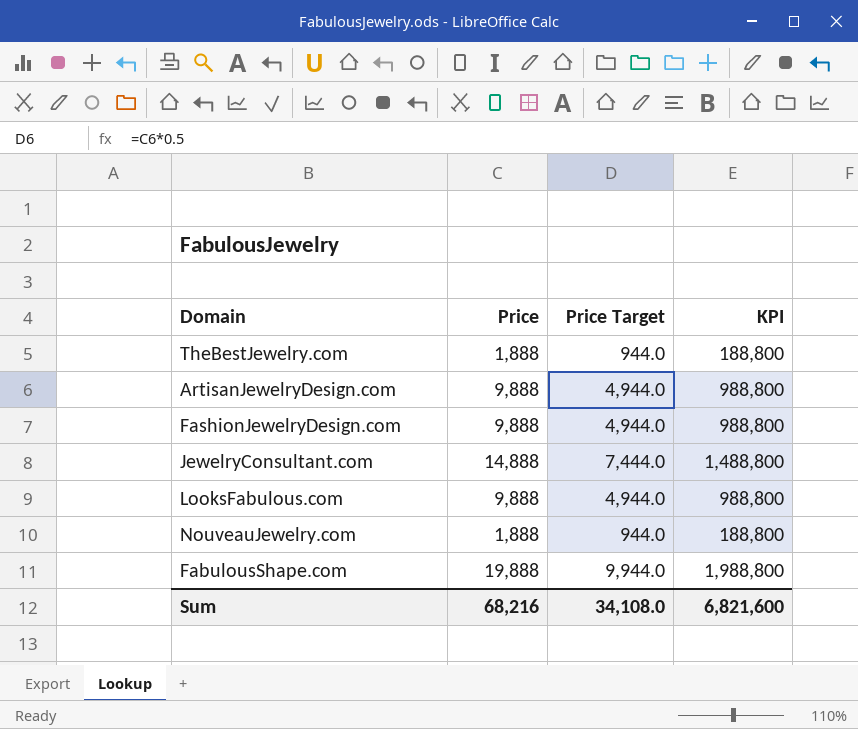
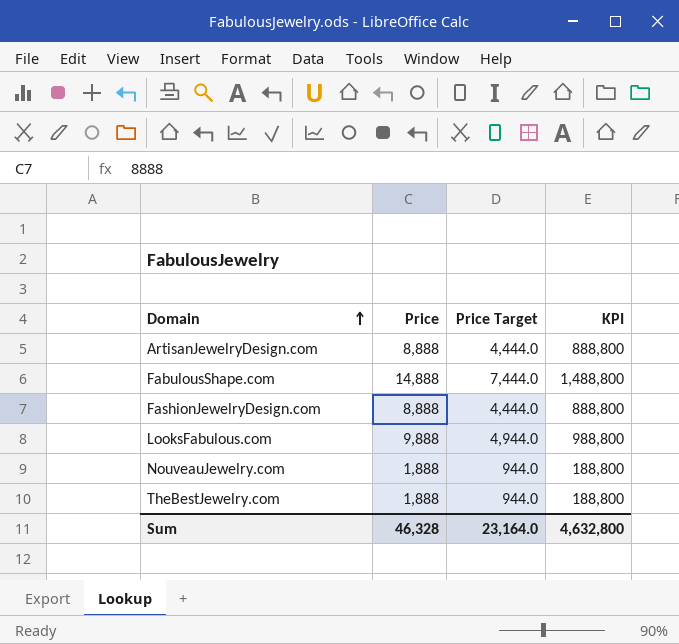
row order: none -> Domain ascending
row JewelryConsultant.com: 14,888 | 7,444.0 | 1,488,800 -> none
ArtisanJewelryDesign.com | Price: 9,888 -> 8,888
ArtisanJewelryDesign.com | Price Target: 4,944.0 -> 4,444.0
ArtisanJewelryDesign.com | KPI: 988,800 -> 888,800
FabulousShape.com | Price: 19,888 -> 14,888
FabulousShape.com | Price Target: 9,944.0 -> 7,444.0
FabulousShape.com | KPI: 1,988,800 -> 1,488,800
FashionJewelryDesign.com | Price: 9,888 -> 8,888
FashionJewelryDesign.com | Price Target: 4,944.0 -> 4,444.0
FashionJewelryDesign.com | KPI: 988,800 -> 888,800
Sum | Price: 68,216 -> 46,328
Sum | Price Target: 34,108.0 -> 23,164.0
Sum | KPI: 6,821,600 -> 4,632,800

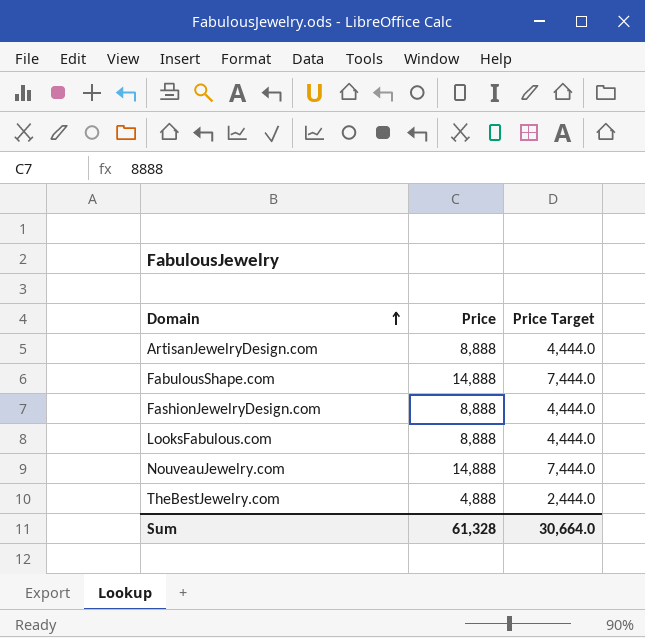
column KPI | formula: [Price] * 100 -> none
LooksFabulous.com | Price: 9,888 -> 8,888
LooksFabulous.com | Price Target: 4,944.0 -> 4,444.0
NouveauJewelry.com | Price: 1,888 -> 14,888
NouveauJewelry.com | Price Target: 944.0 -> 7,444.0
TheBestJewelry.com | Price: 1,888 -> 4,888
TheBestJewelry.com | Price Target: 944.0 -> 2,444.0
Sum | Price: 46,328 -> 61,328
Sum | Price Target: 23,164.0 -> 30,664.0

